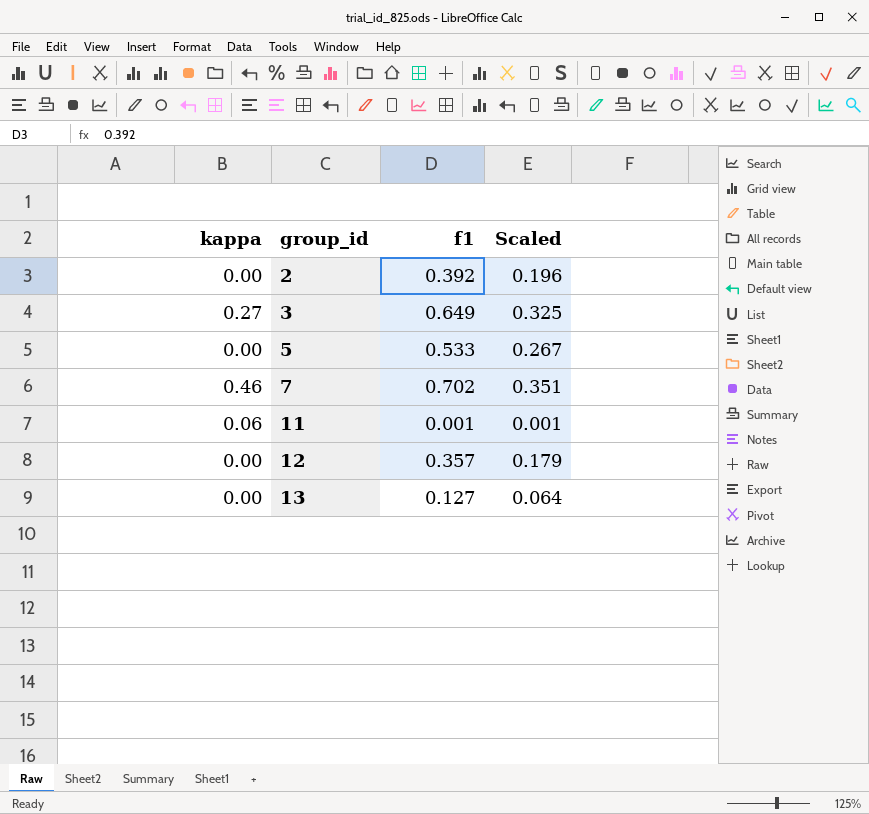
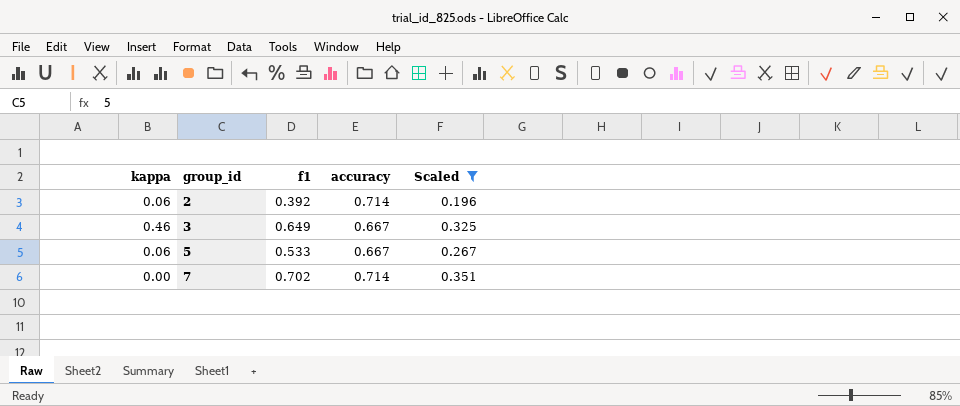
filter: none -> Scaled >= 0.196
column accuracy | position: none -> 4
2 | kappa: 0.00 -> 0.06
3 | kappa: 0.27 -> 0.46
5 | kappa: 0.00 -> 0.06
7 | kappa: 0.46 -> 0.00

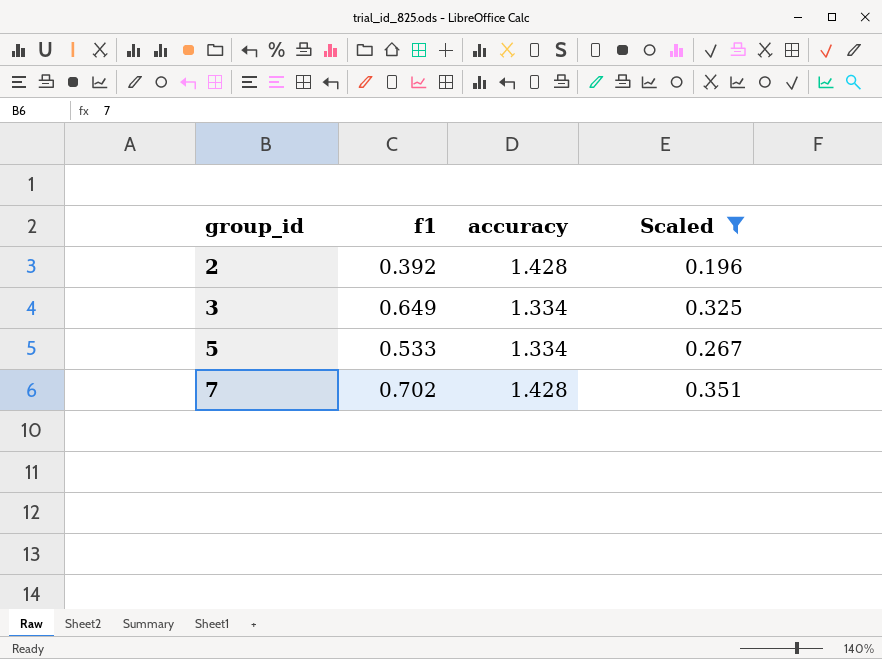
column kappa | position: 1 -> none
2 | accuracy: 0.714 -> 1.428
3 | accuracy: 0.667 -> 1.334
5 | accuracy: 0.667 -> 1.334
7 | accuracy: 0.714 -> 1.428

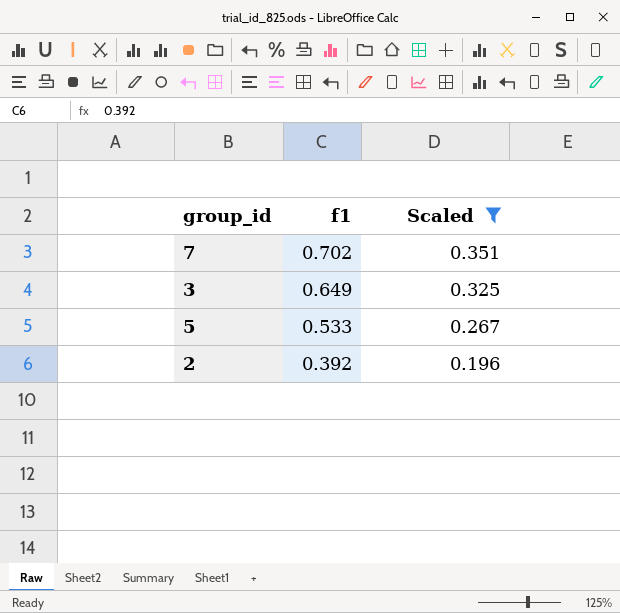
row order: group_id ascending -> f1 descending
column accuracy | position: 3 -> none

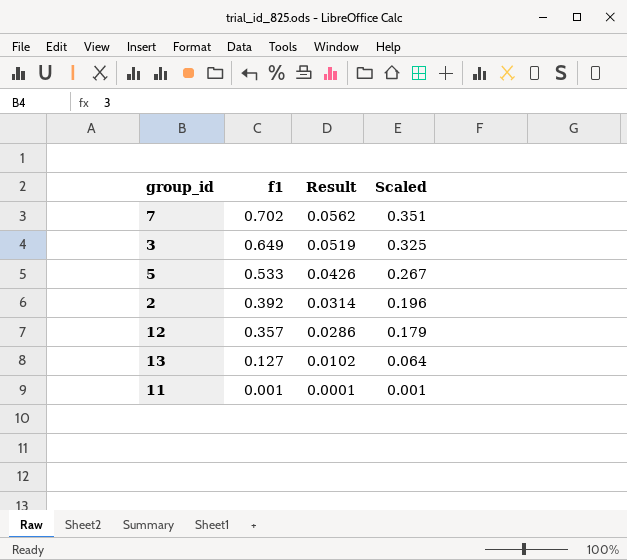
filter: Scaled >= 0.196 -> none
column Result | formula: none -> [f1] * 0.08

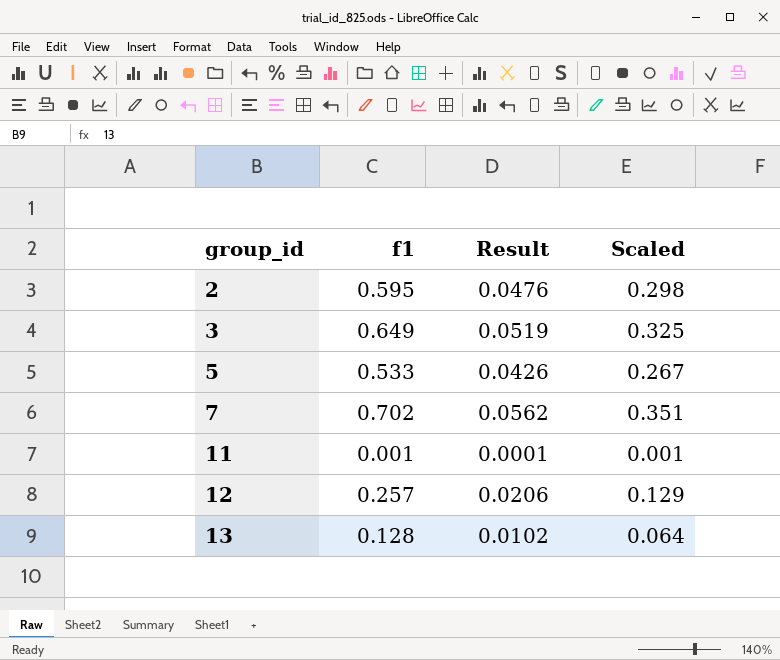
row order: f1 descending -> group_id ascending
2 | f1: 0.392 -> 0.595
2 | Result: 0.0314 -> 0.0476
2 | Scaled: 0.196 -> 0.298
12 | f1: 0.357 -> 0.257
12 | Result: 0.0286 -> 0.0206
12 | Scaled: 0.179 -> 0.129
13 | f1: 0.127 -> 0.128

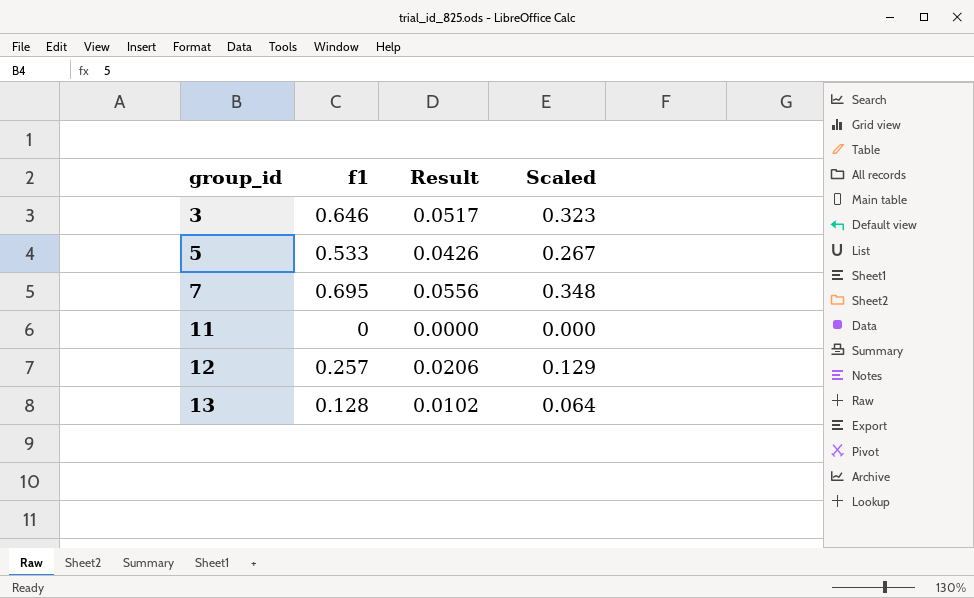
row 2: 0.595 | 0.0476 | 0.298 -> none
3 | f1: 0.649 -> 0.646
3 | Result: 0.0519 -> 0.0517
3 | Scaled: 0.325 -> 0.323
7 | f1: 0.702 -> 0.695
7 | Result: 0.0562 -> 0.0556
7 | Scaled: 0.351 -> 0.348
11 | f1: 0.001 -> 0
11 | Result: 0.0001 -> 0.0000
11 | Scaled: 0.001 -> 0.000

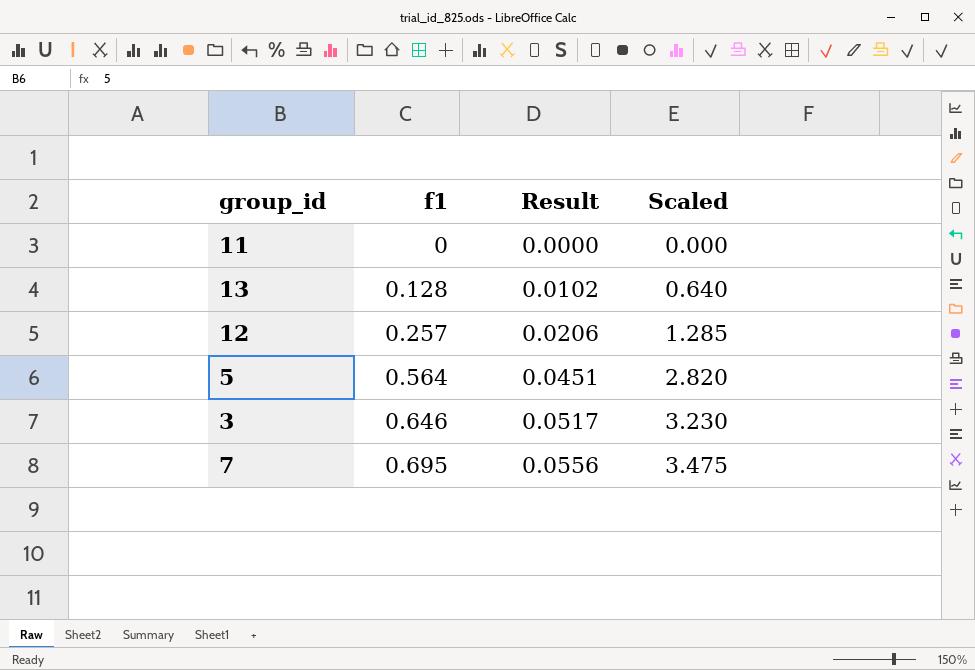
row order: group_id ascending -> f1 ascending
column Scaled | formula: [f1] * 0.5 -> [f1] * 5
5 | f1: 0.533 -> 0.564
5 | Result: 0.0426 -> 0.0451

